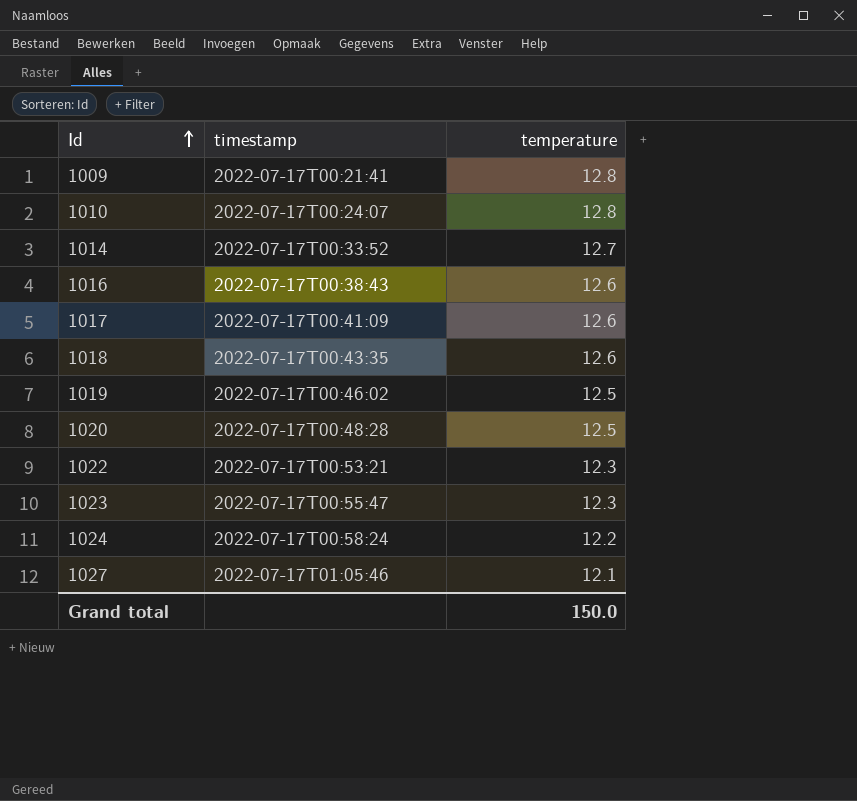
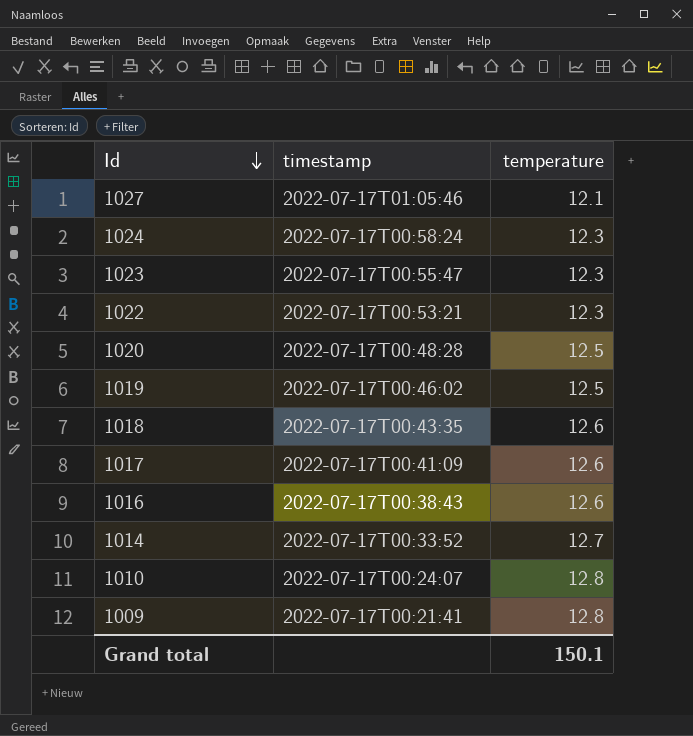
row order: Id ascending -> Id descending
1024 | temperature: 12.2 -> 12.3
Grand total | temperature: 150.0 -> 150.1

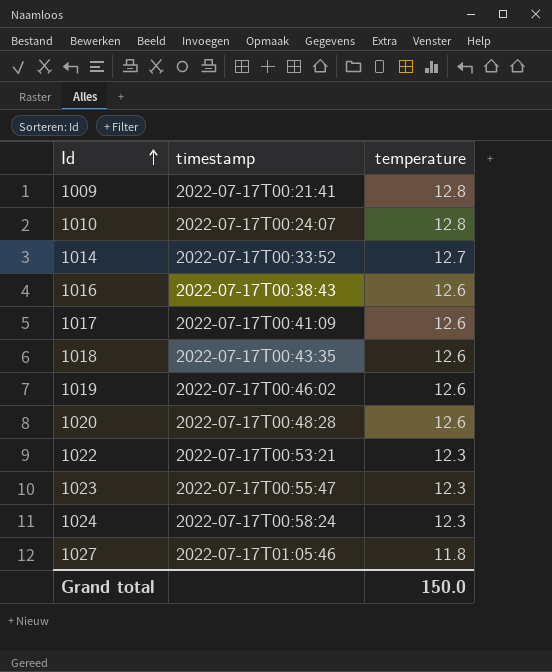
row order: Id descending -> Id ascending
1019 | temperature: 12.5 -> 12.6
1020 | temperature: 12.5 -> 12.6
1027 | temperature: 12.1 -> 11.8
Grand total | temperature: 150.1 -> 150.0

